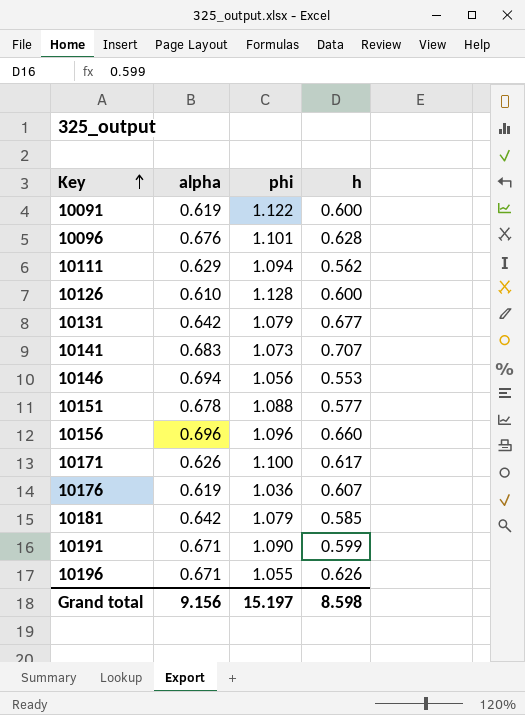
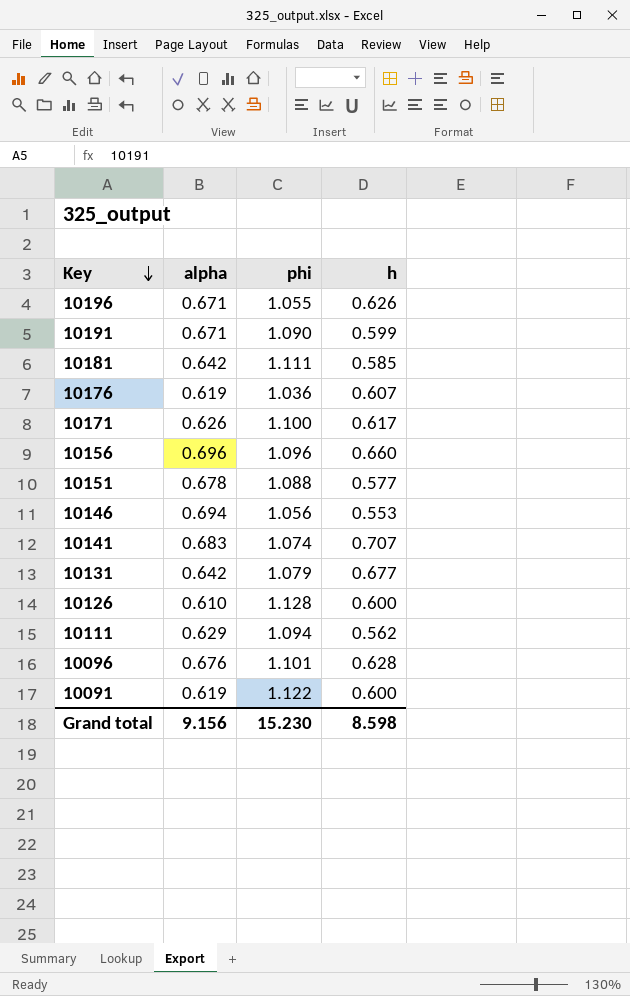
row order: Key ascending -> Key descending
10181 | phi: 1.079 -> 1.111
10141 | phi: 1.073 -> 1.074
Grand total | phi: 15.197 -> 15.230

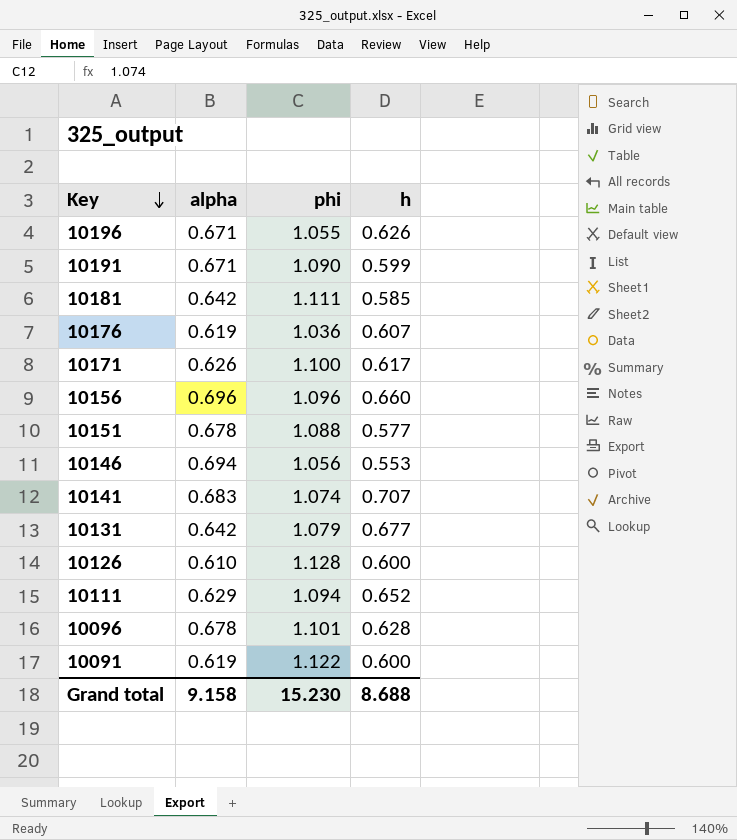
10111 | h: 0.562 -> 0.652
10096 | alpha: 0.676 -> 0.678
Grand total | alpha: 9.156 -> 9.158
Grand total | h: 8.598 -> 8.688

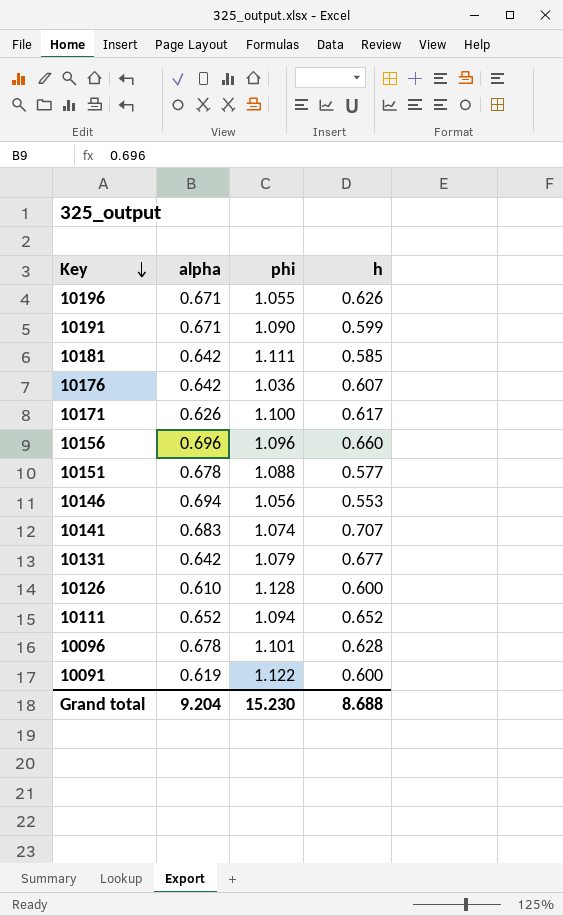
10176 | alpha: 0.619 -> 0.642
10111 | alpha: 0.629 -> 0.652
Grand total | alpha: 9.158 -> 9.204

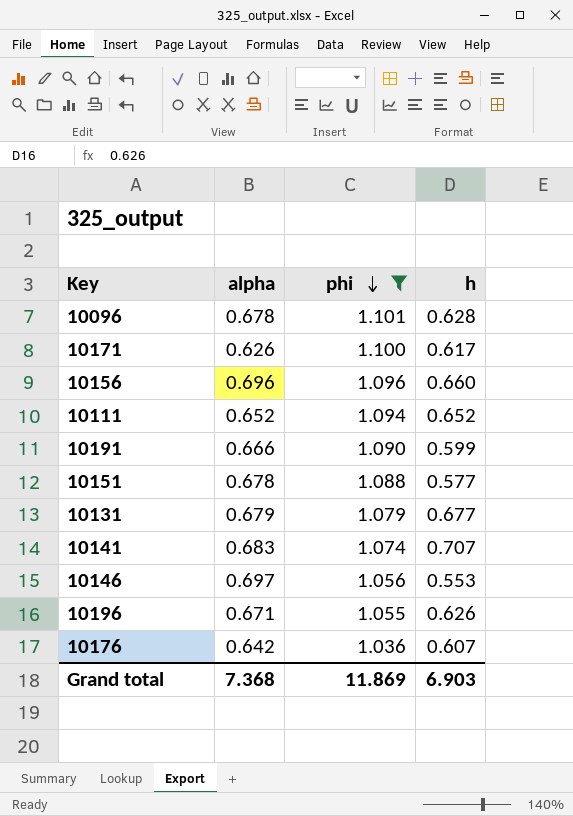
filter: none -> phi <= 1.101
row order: Key descending -> phi descending
10191 | alpha: 0.671 -> 0.666
10131 | alpha: 0.642 -> 0.679
10146 | alpha: 0.694 -> 0.697
Grand total | alpha: 9.204 -> 7.368
Grand total | phi: 15.230 -> 11.869
Grand total | h: 8.688 -> 6.903

